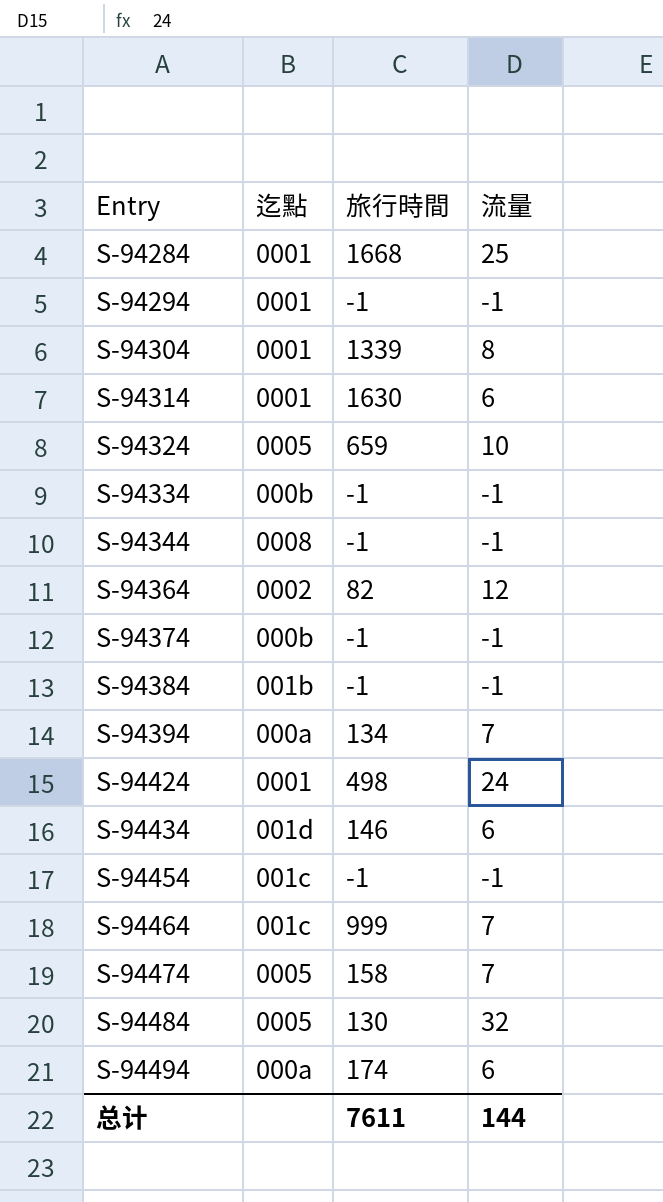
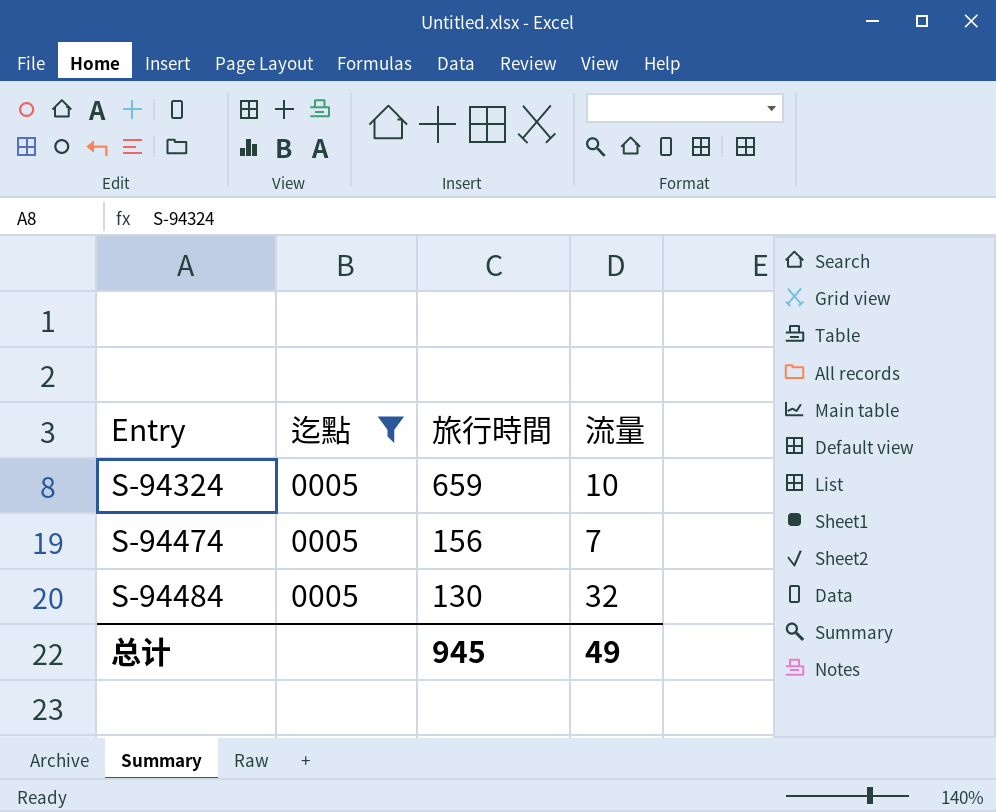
filter: none -> 迄點 = 0005
S-94474 | 旅行時間: 158 -> 156
总计 | 旅行時間: 7611 -> 945
总计 | 流量: 144 -> 49

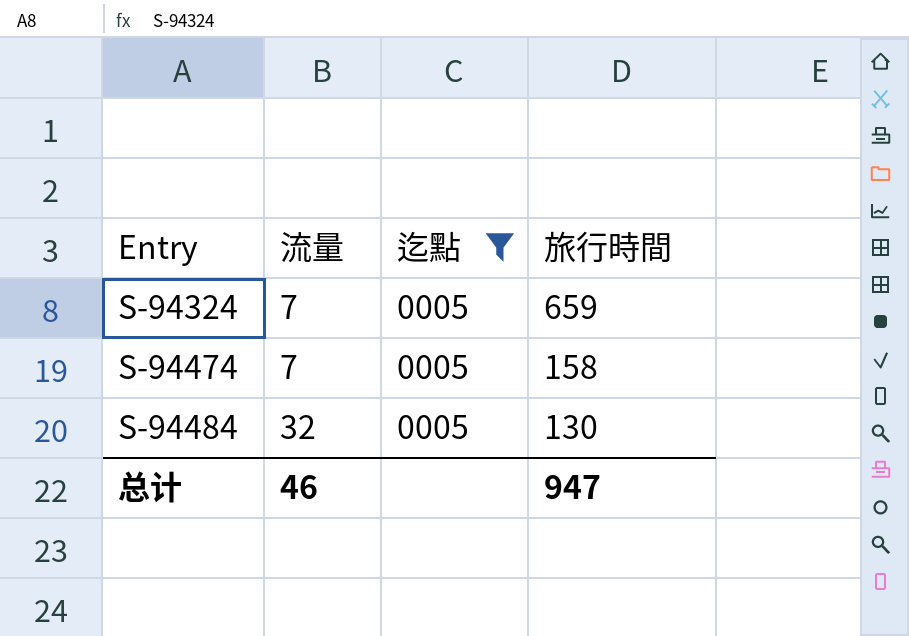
column 流量 | position: 4 -> 2
S-94324 | 流量: 10 -> 7
S-94474 | 旅行時間: 156 -> 158
总计 | 流量: 49 -> 46
总计 | 旅行時間: 945 -> 947

